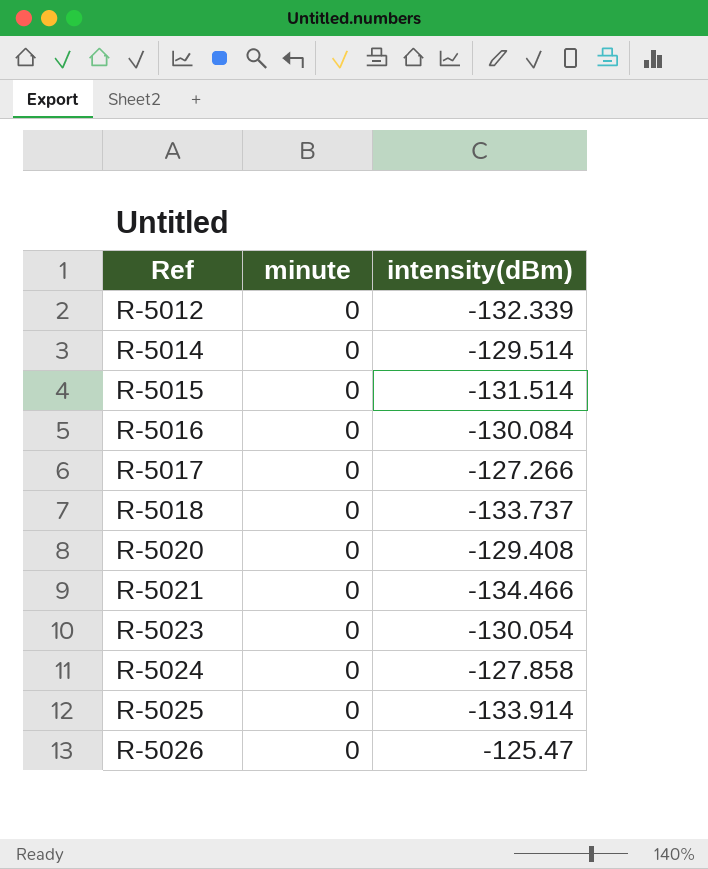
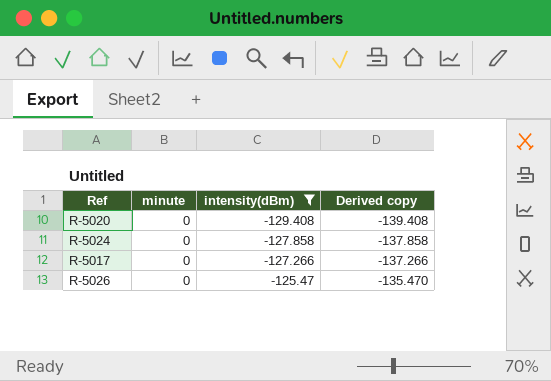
filter: none -> intensity(dBm) >= -129.408
row order: Ref ascending -> intensity(dBm) ascending
column Derived copy | formula: none -> [intensity(dBm)] - 10

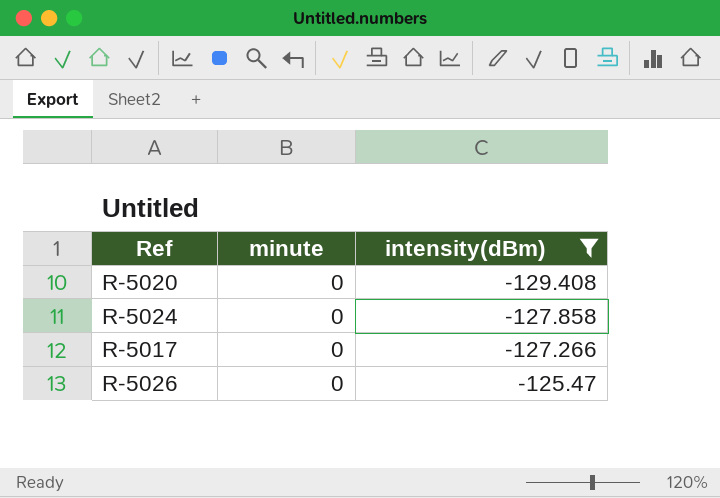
column Derived copy | formula: [intensity(dBm)] - 10 -> none

